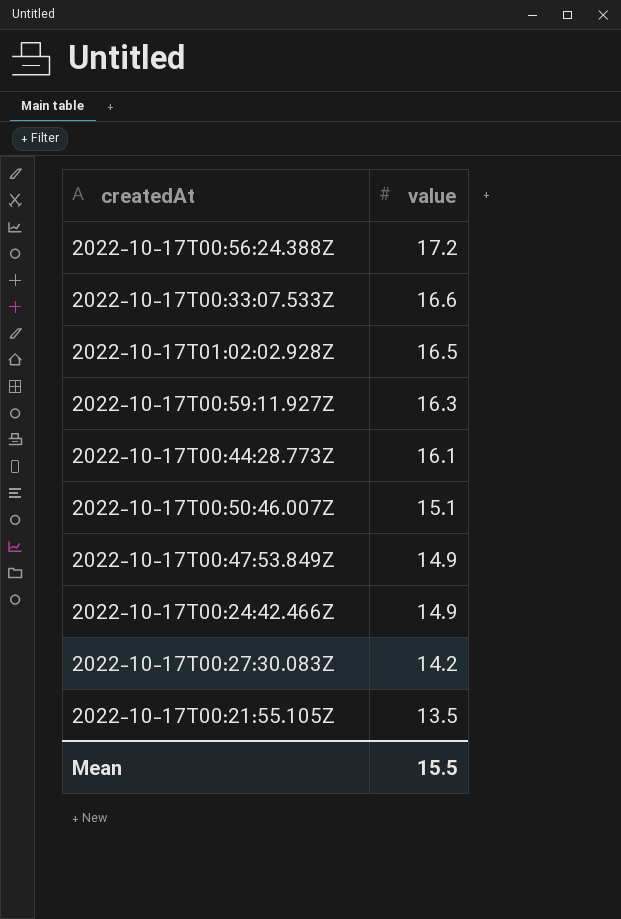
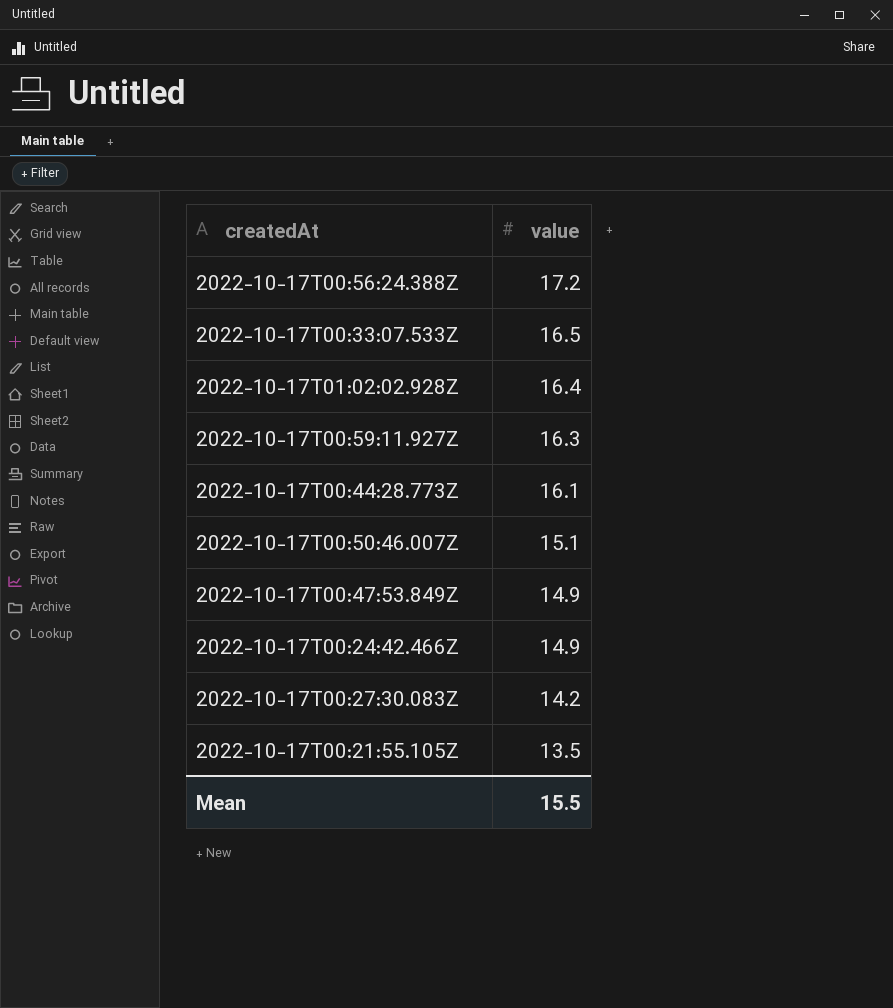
2022-10-17T00:33:07.533Z | value: 16.6 -> 16.5
2022-10-17T01:02:02.928Z | value: 16.5 -> 16.4

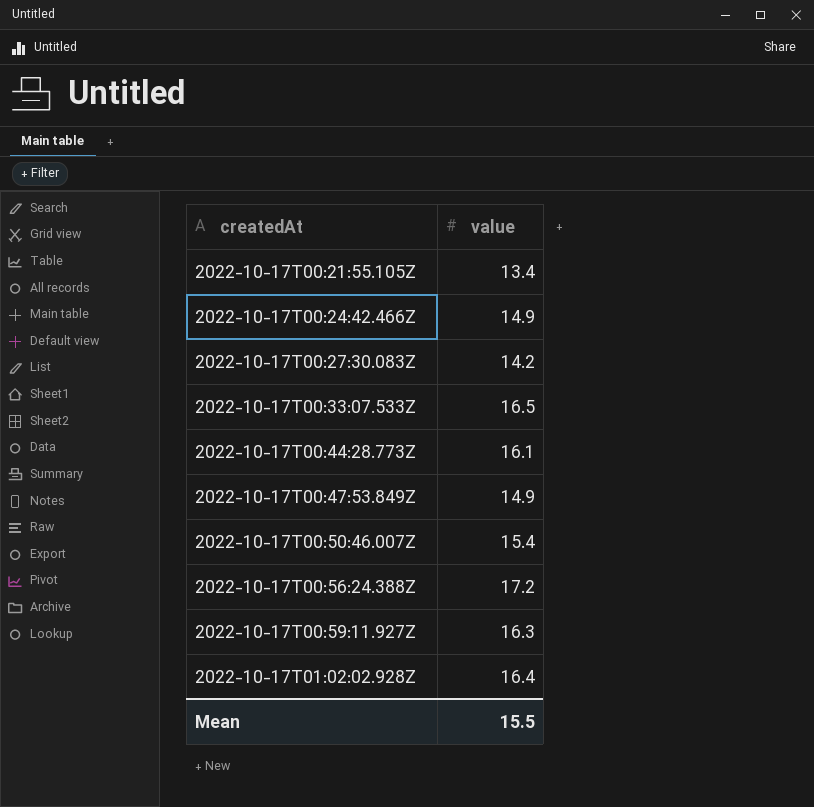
row order: value descending -> createdAt ascending
2022-10-17T00:21:55.105Z | value: 13.5 -> 13.4
2022-10-17T00:50:46.007Z | value: 15.1 -> 15.4

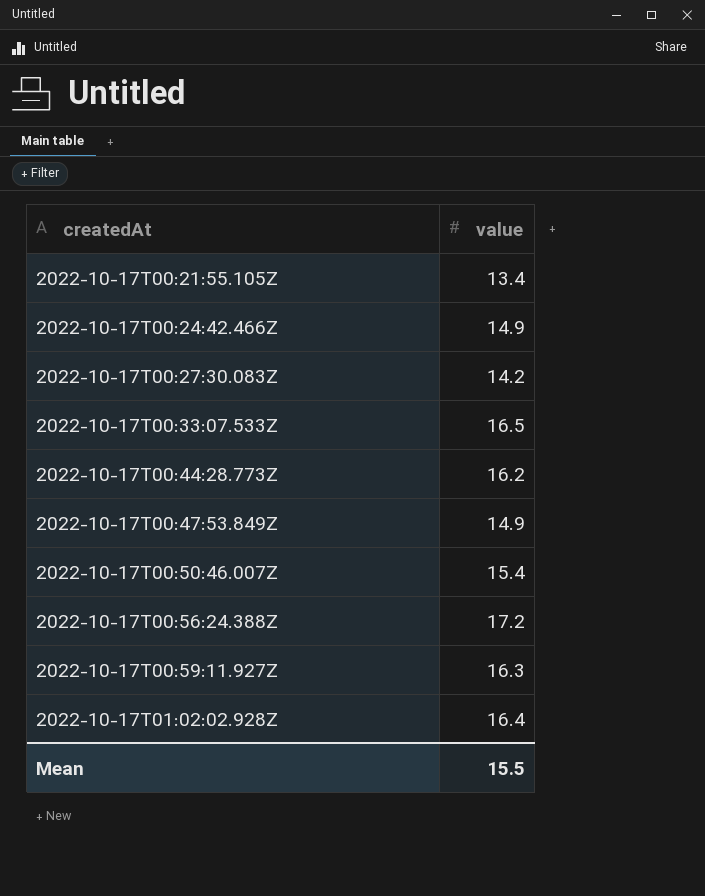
2022-10-17T00:44:28.773Z | value: 16.1 -> 16.2

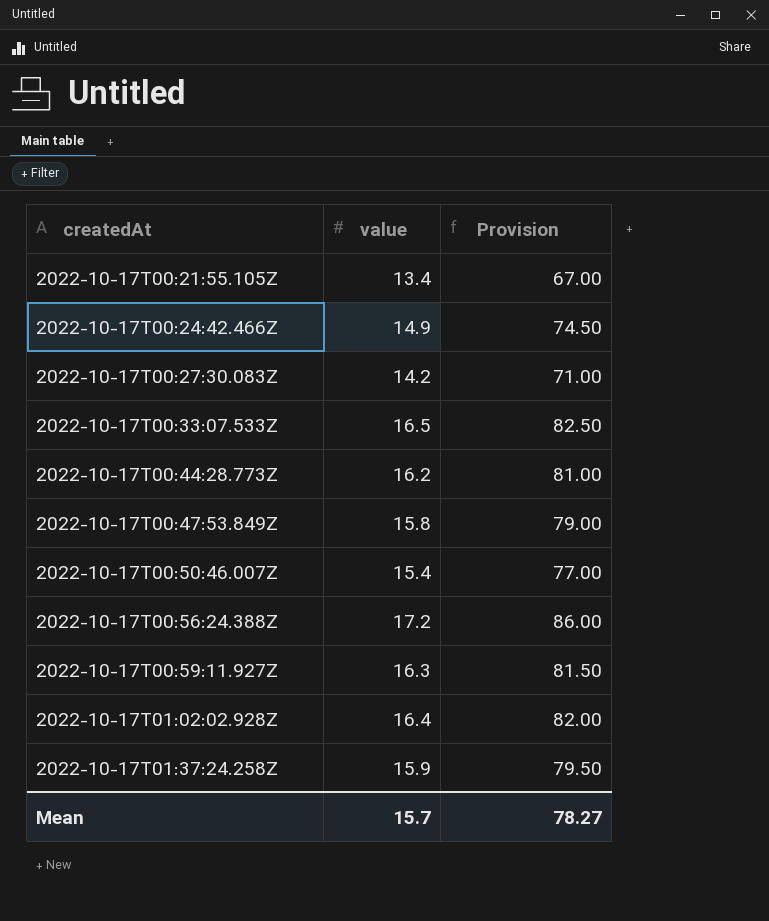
column Provision | formula: none -> [value] * 5
2022-10-17T00:47:53.849Z | value: 14.9 -> 15.8
row 2022-10-17T01:37:24.258Z: none -> 15.9 | 79.50
Mean | value: 15.5 -> 15.7

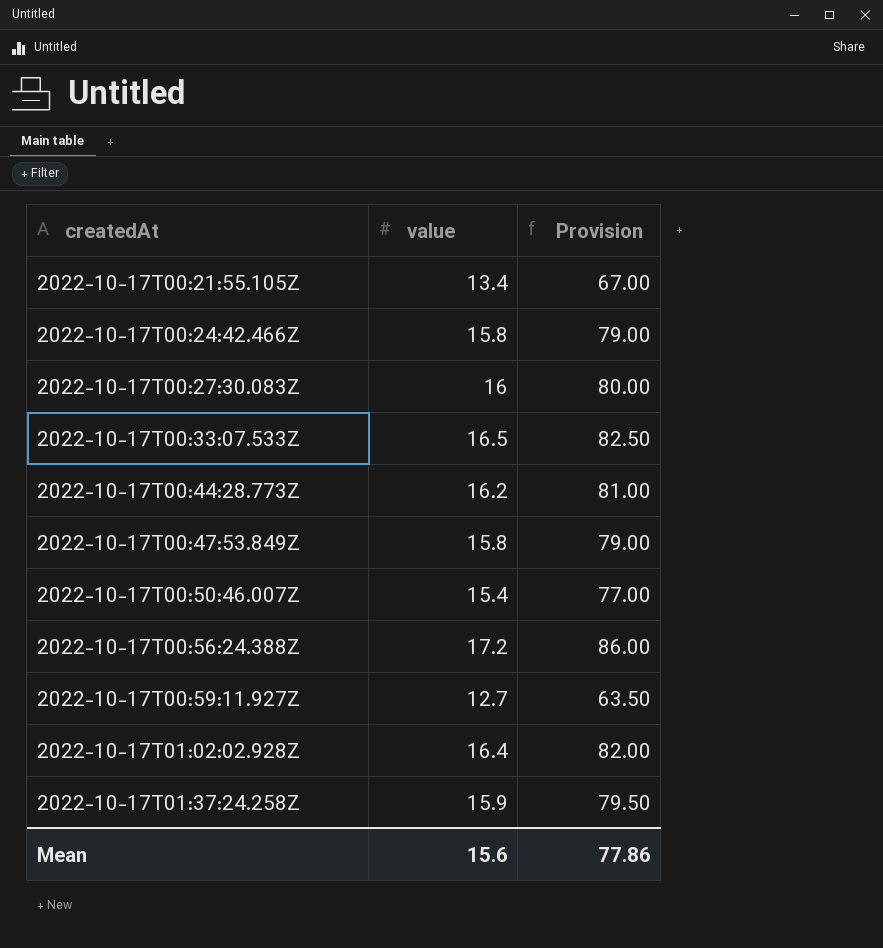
2022-10-17T00:24:42.466Z | value: 14.9 -> 15.8
2022-10-17T00:24:42.466Z | Provision: 74.50 -> 79.00
2022-10-17T00:27:30.083Z | value: 14.2 -> 16
2022-10-17T00:27:30.083Z | Provision: 71.00 -> 80.00
2022-10-17T00:59:11.927Z | value: 16.3 -> 12.7
2022-10-17T00:59:11.927Z | Provision: 81.50 -> 63.50
Mean | value: 15.7 -> 15.6
Mean | Provision: 78.27 -> 77.86

